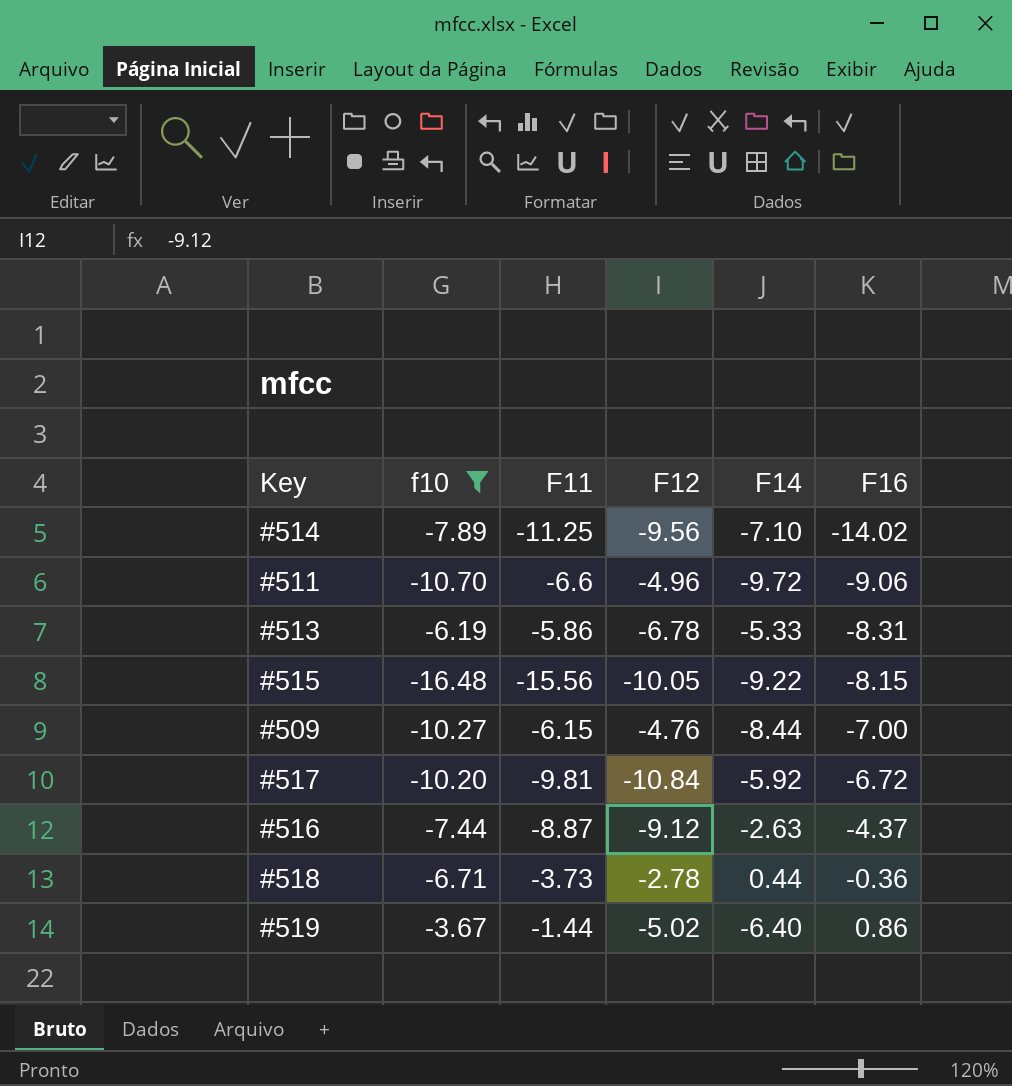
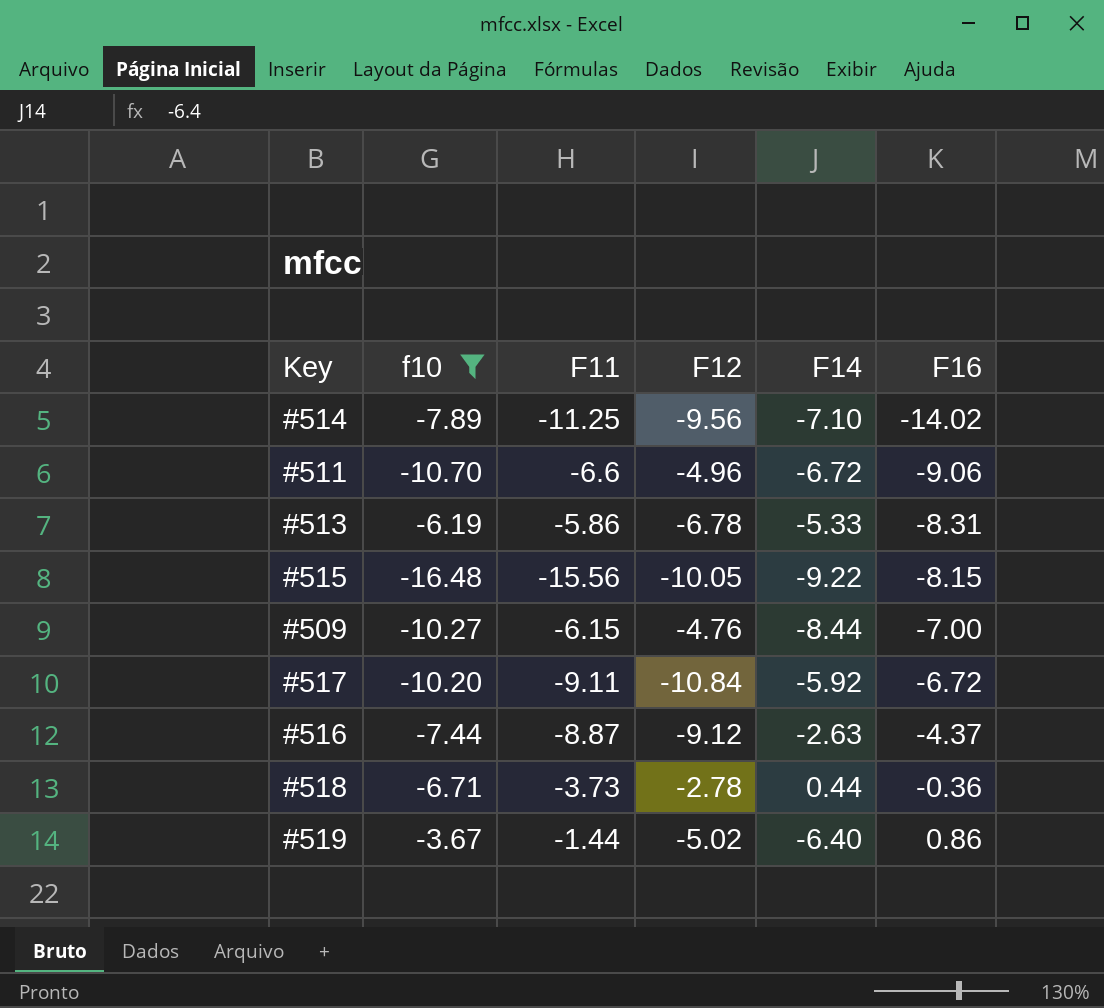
#511 | F14: -9.72 -> -6.72
#517 | F11: -9.81 -> -9.11

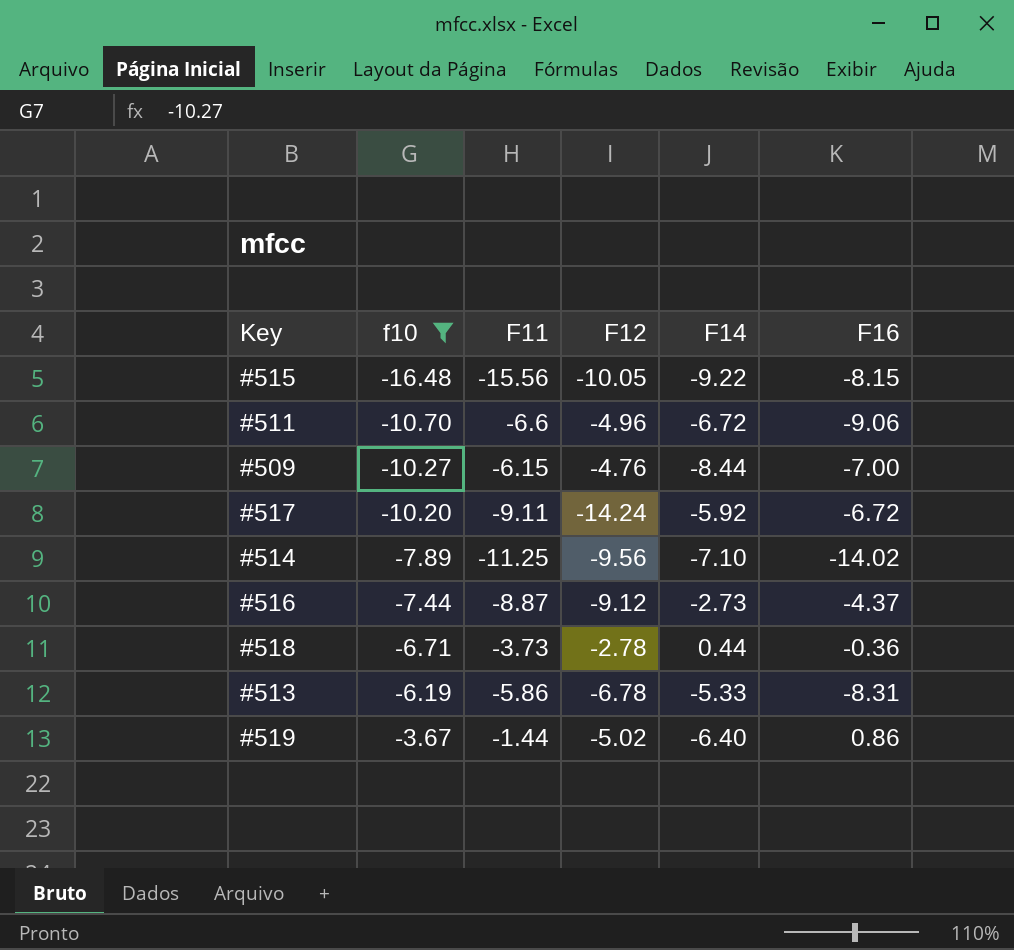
row order: F16 ascending -> f10 ascending
#517 | F12: -10.84 -> -14.24
#516 | F14: -2.63 -> -2.73

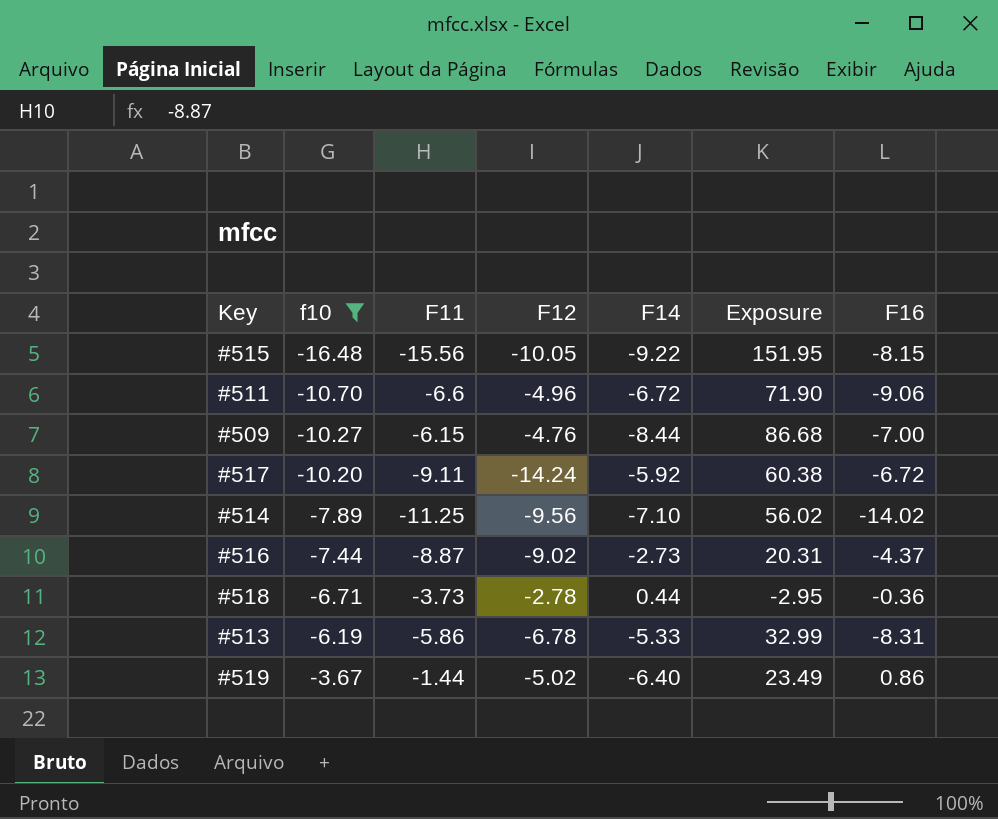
column Exposure | formula: none -> [f10] * [F14]
#516 | F12: -9.12 -> -9.02

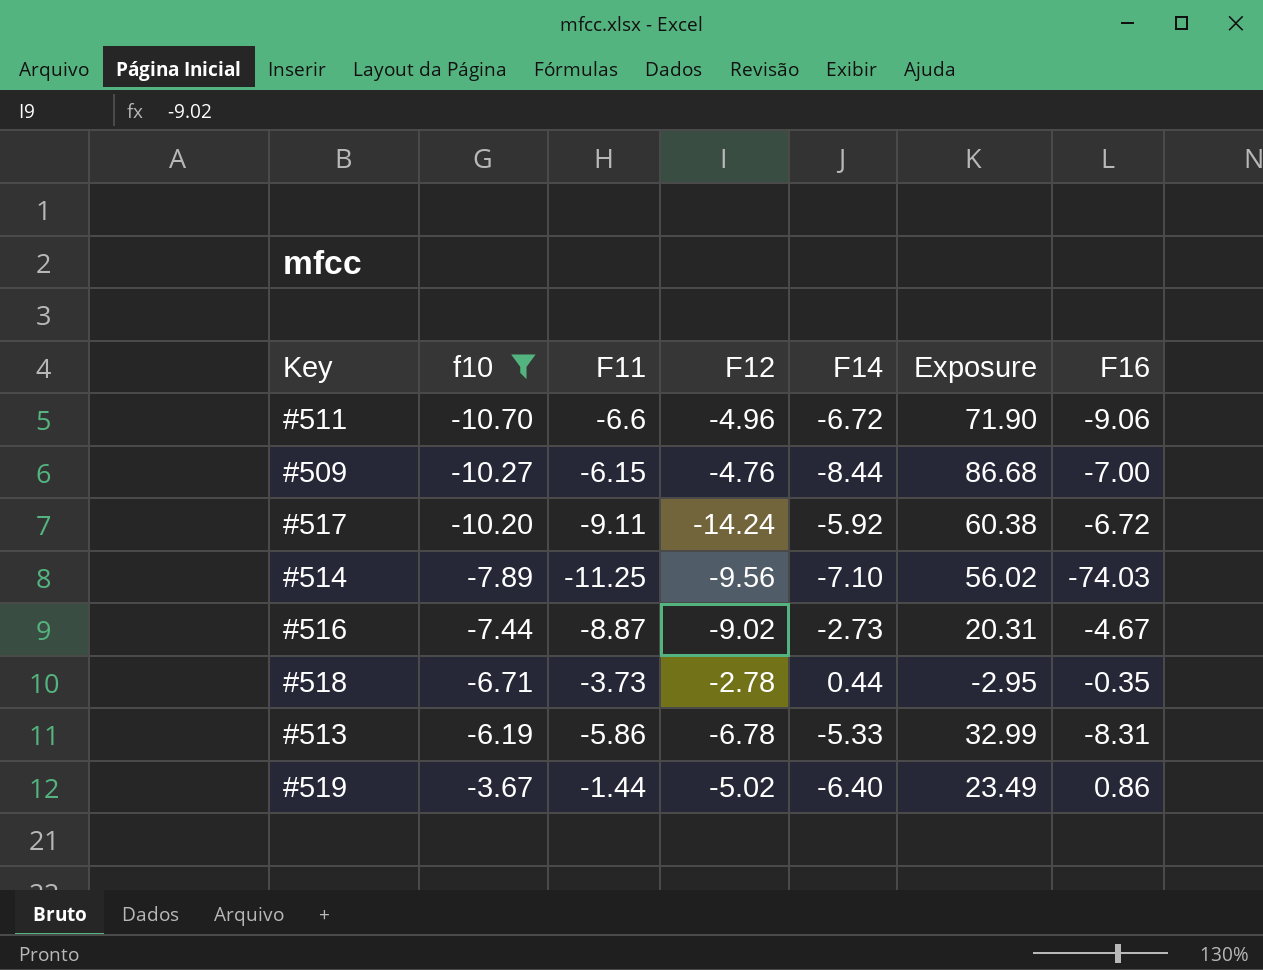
row #515: -16.48 | -15.56 | -10.05 | -9.22 | 151.95 | -8.15 -> none
#514 | F16: -14.02 -> -74.03
#516 | F16: -4.37 -> -4.67
#518 | F16: -0.36 -> -0.35

